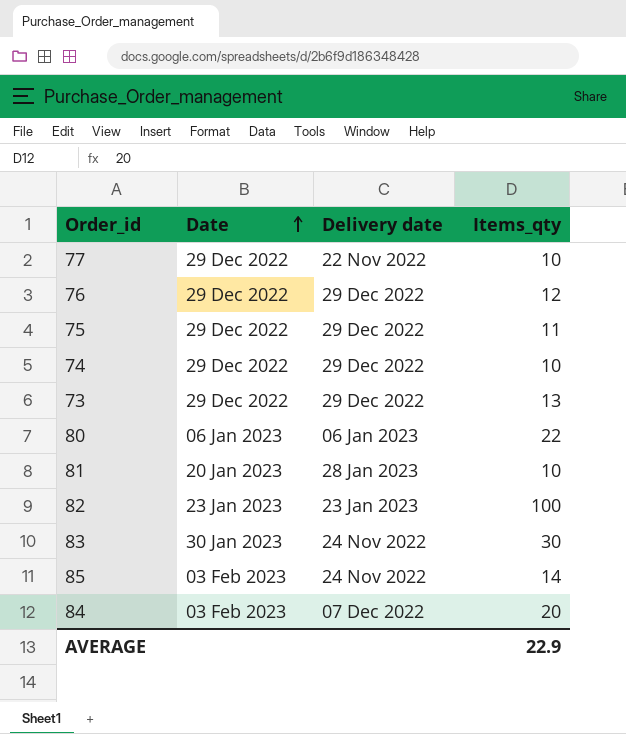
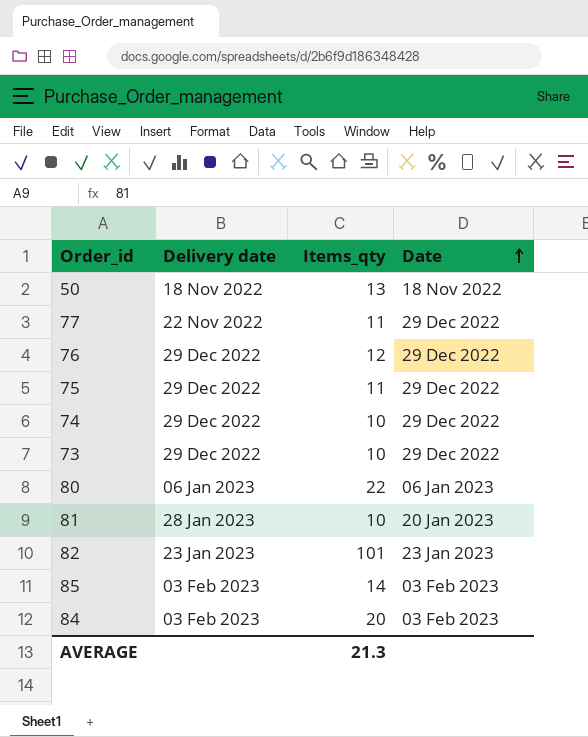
column Date | position: 2 -> 4
row 83: 30 Jan 2023 | 24 Nov 2022 | 30 -> none
row 50: none -> 18 Nov 2022 | 13 | 18 Nov 2022
77 | Items_qty: 10 -> 11
73 | Items_qty: 13 -> 10
82 | Items_qty: 100 -> 101
85 | Delivery date: 24 Nov 2022 -> 03 Feb 2023
84 | Delivery date: 07 Dec 2022 -> 03 Feb 2023
AVERAGE | Items_qty: 22.9 -> 21.3

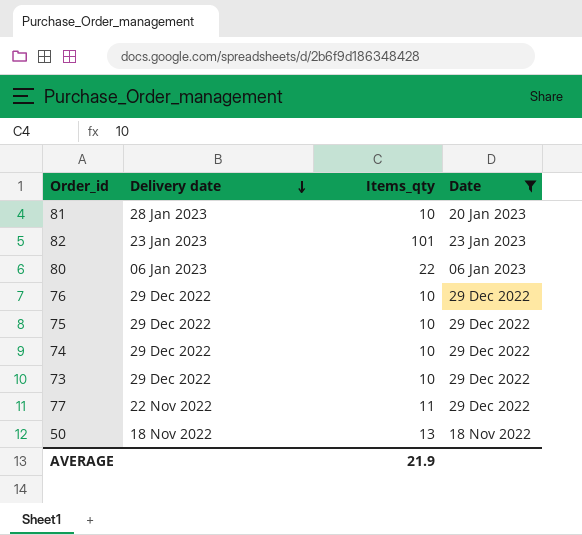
filter: none -> Date != 03 Feb 2023
row order: Date ascending -> Delivery date descending
76 | Items_qty: 12 -> 10
75 | Items_qty: 11 -> 10
AVERAGE | Items_qty: 21.3 -> 21.9

